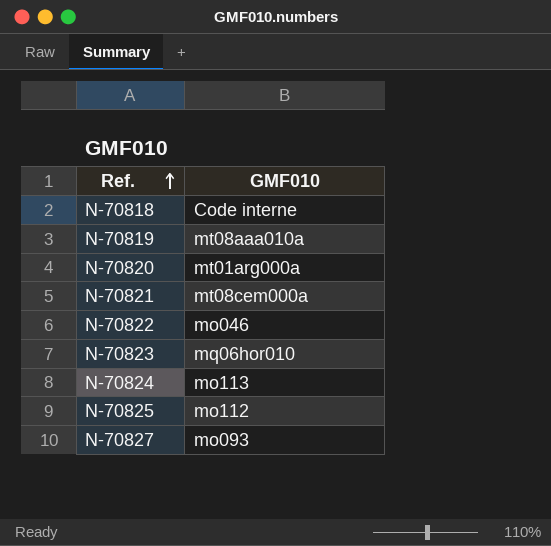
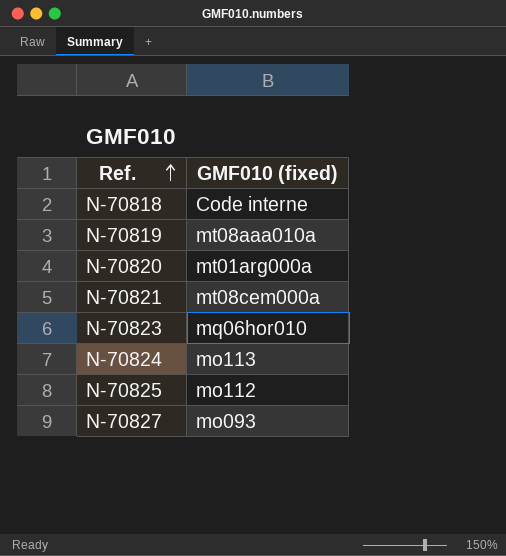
column name: GMF010 -> GMF010 (fixed)
row N-70822: mo046 -> none

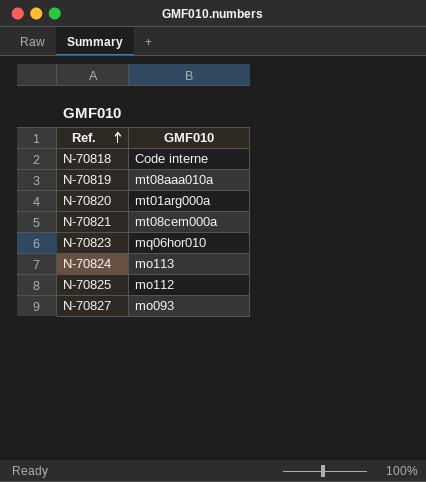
column name: GMF010 (fixed) -> GMF010

